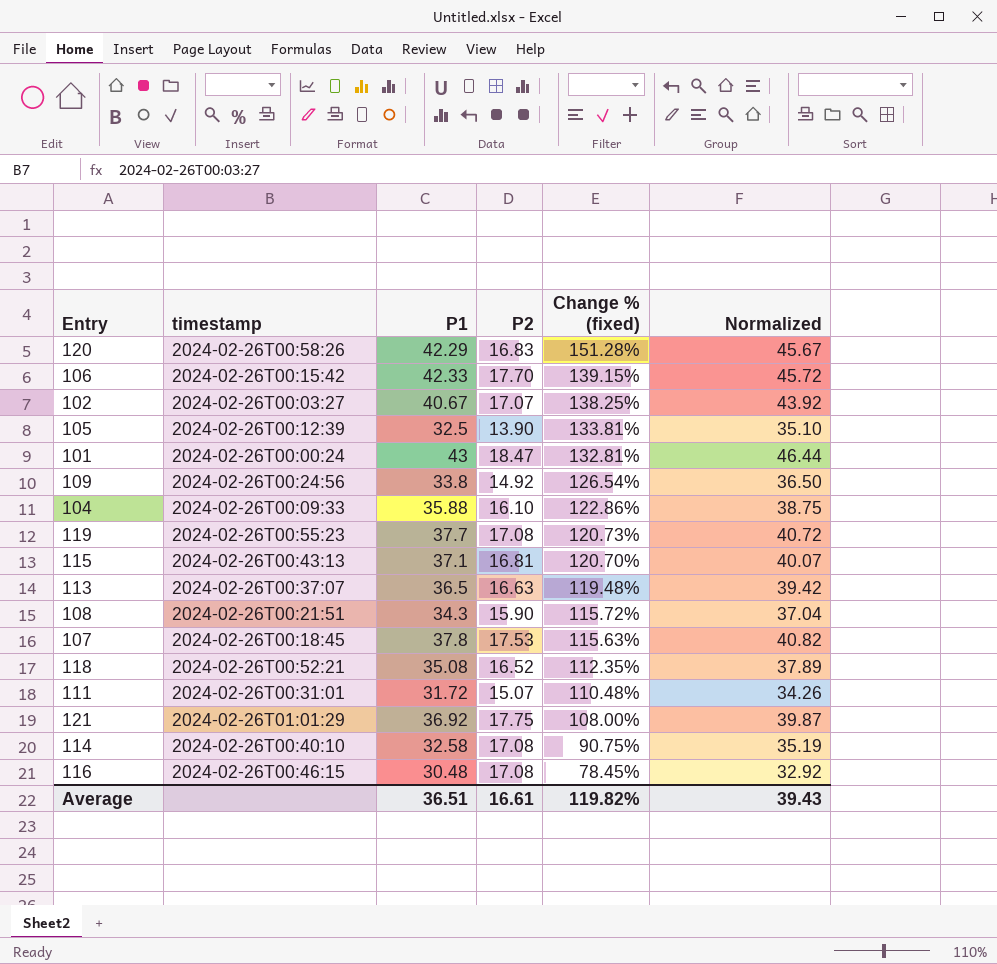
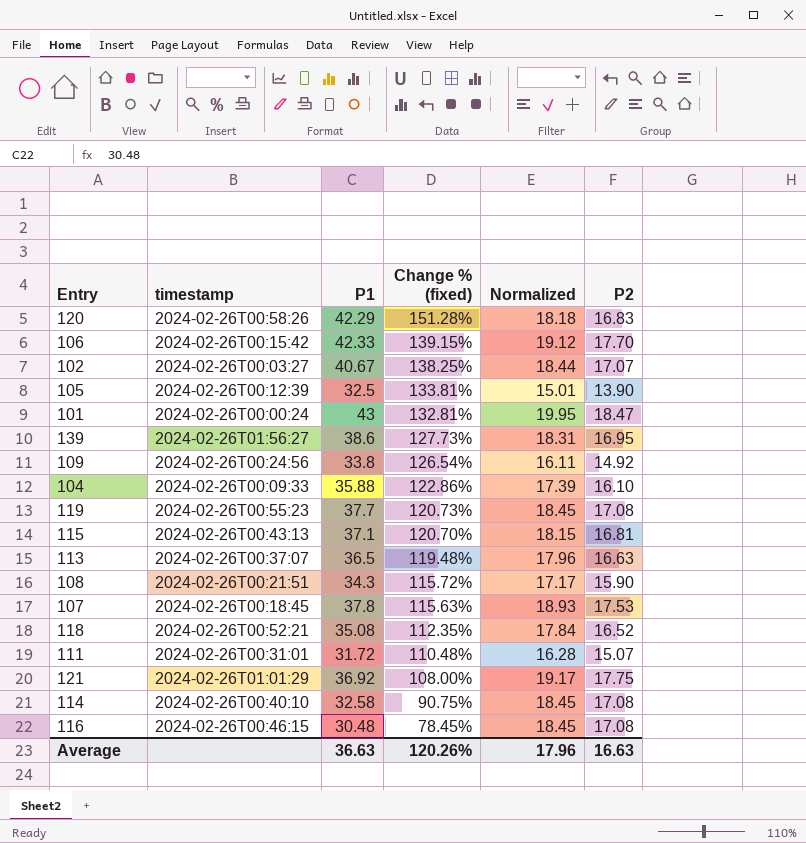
column Normalized | formula: [P1] * 1.08 -> [P2] * 1.08
column P2 | position: 4 -> 6
row 139: none -> 2024-02-26T01:56:27 | 38.6 | 127.73% | 18.31 | 16.95
Average | P1: 36.51 -> 36.63
Average | Change % (fixed): 119.82% -> 120.26%
Average | Normalized: 39.43 -> 17.96
Average | P2: 16.61 -> 16.63

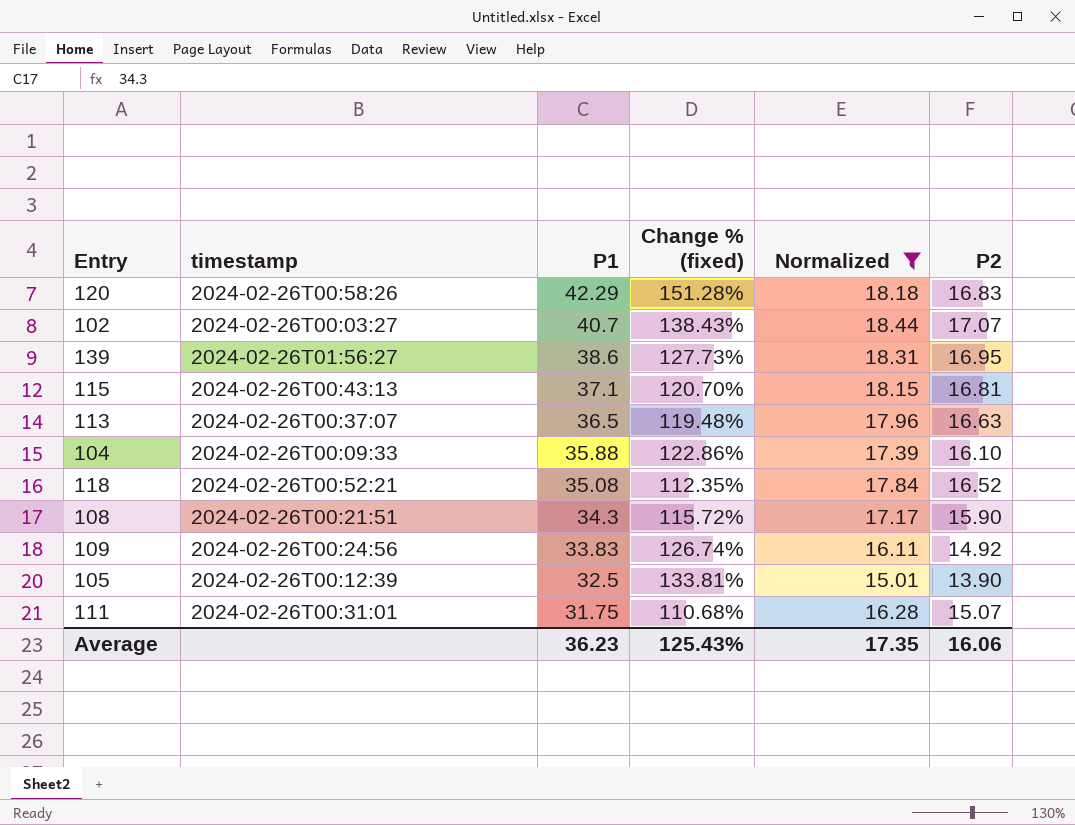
filter: none -> Normalized <= 18.44
row order: Change % (fixed) descending -> P1 descending
102 | P1: 40.67 -> 40.7
102 | Change % (fixed): 138.25% -> 138.43%
109 | P1: 33.8 -> 33.83
109 | Change % (fixed): 126.54% -> 126.74%
111 | P1: 31.72 -> 31.75
111 | Change % (fixed): 110.48% -> 110.68%
Average | P1: 36.63 -> 36.23
Average | Change % (fixed): 120.26% -> 125.43%
Average | Normalized: 17.96 -> 17.35
Average | P2: 16.63 -> 16.06

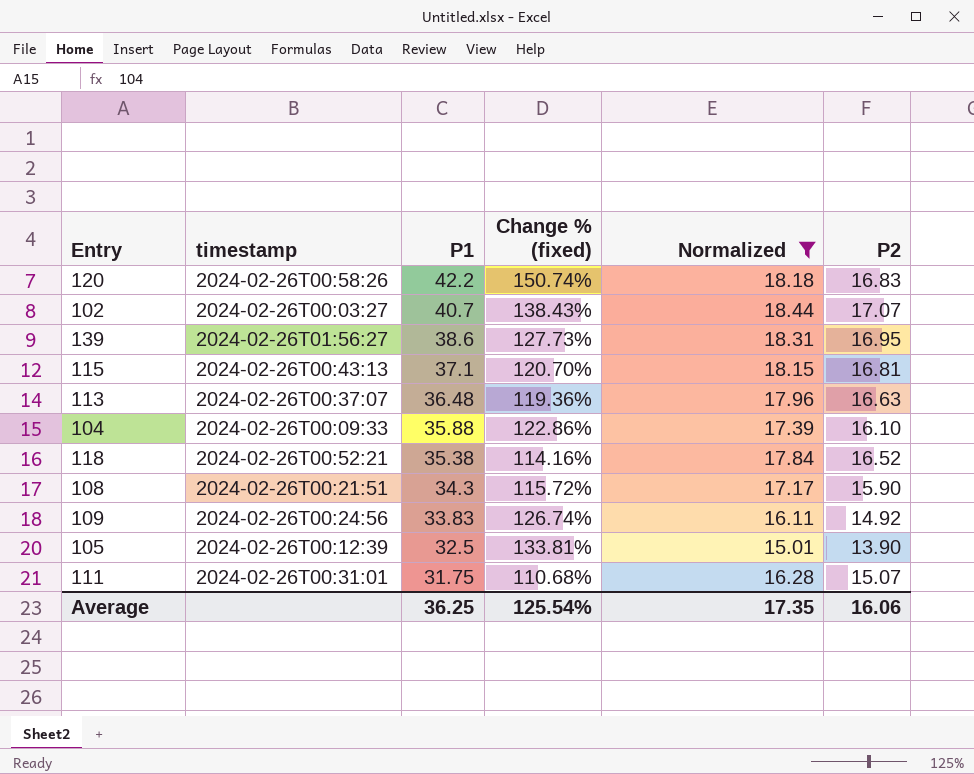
120 | P1: 42.29 -> 42.2
120 | Change % (fixed): 151.28% -> 150.74%
113 | P1: 36.5 -> 36.48
113 | Change % (fixed): 119.48% -> 119.36%
118 | P1: 35.08 -> 35.38
118 | Change % (fixed): 112.35% -> 114.16%
Average | P1: 36.23 -> 36.25
Average | Change % (fixed): 125.43% -> 125.54%

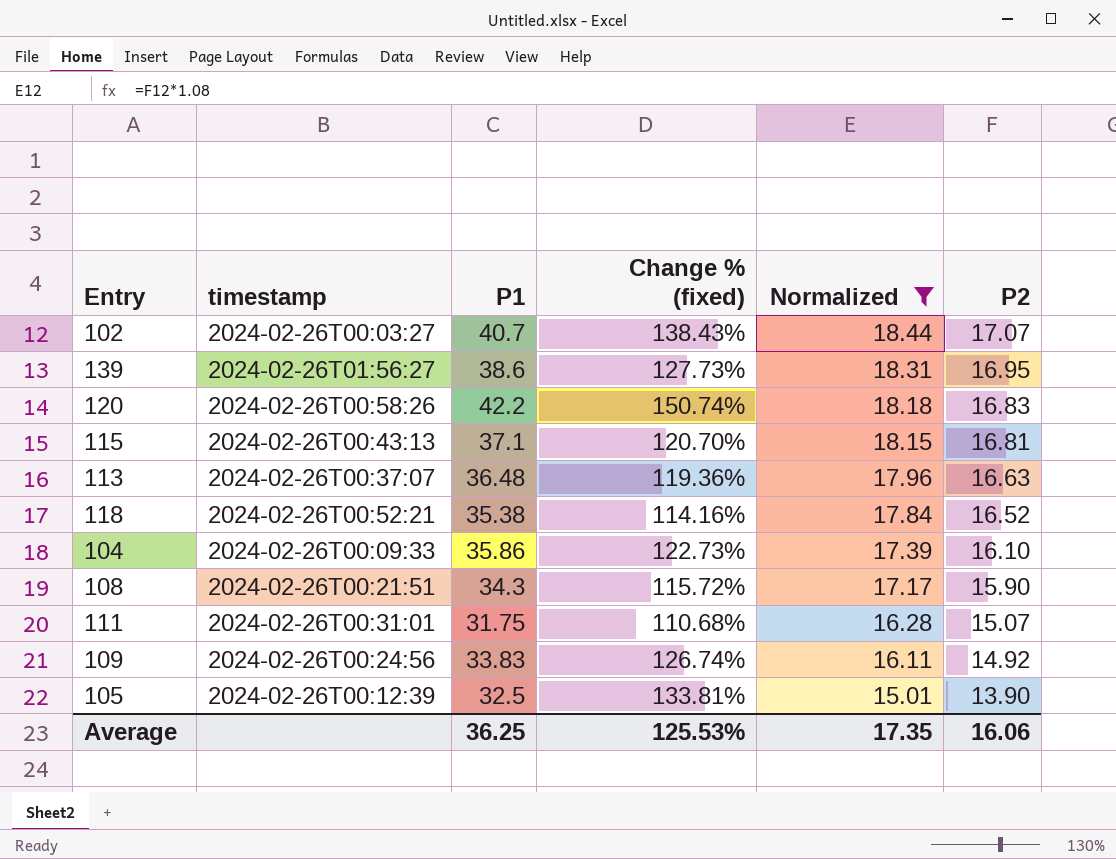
row order: P1 descending -> Normalized descending
104 | P1: 35.88 -> 35.86
104 | Change % (fixed): 122.86% -> 122.73%
Average | Change % (fixed): 125.54% -> 125.53%

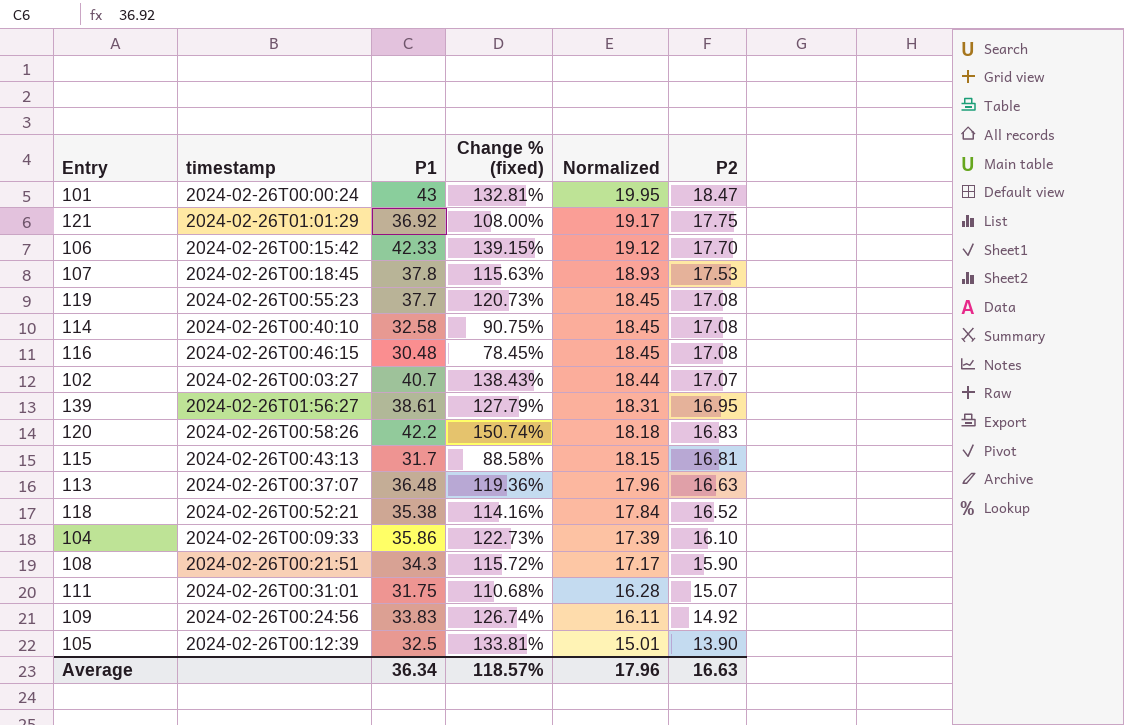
filter: Normalized <= 18.44 -> none
139 | P1: 38.6 -> 38.61
139 | Change % (fixed): 127.73% -> 127.79%
115 | P1: 37.1 -> 31.7
115 | Change % (fixed): 120.70% -> 88.58%
Average | P1: 36.25 -> 36.34
Average | Change % (fixed): 125.53% -> 118.57%
Average | Normalized: 17.35 -> 17.96
Average | P2: 16.06 -> 16.63

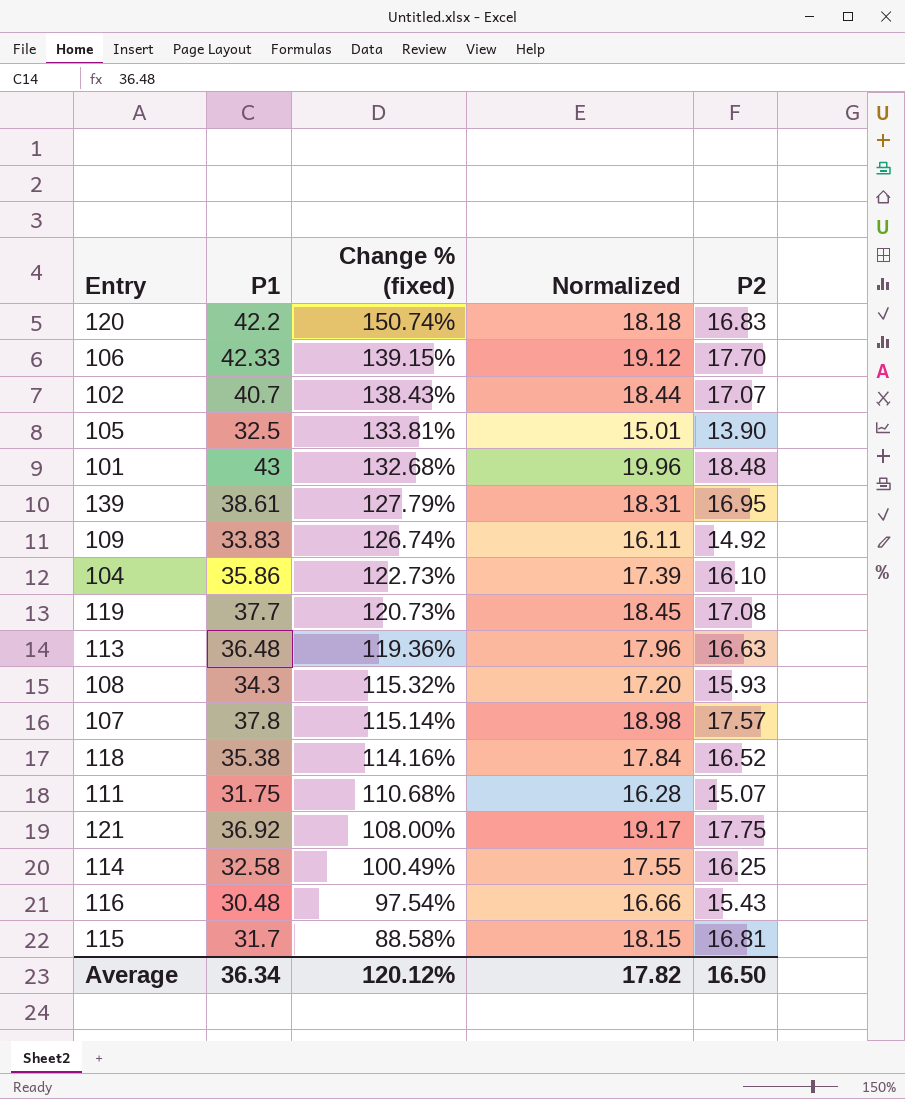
row order: Normalized descending -> Change % (fixed) descending
column timestamp | position: 2 -> none
101 | Change % (fixed): 132.81% -> 132.68%
101 | Normalized: 19.95 -> 19.96
101 | P2: 18.47 -> 18.48
108 | Change % (fixed): 115.72% -> 115.32%
108 | Normalized: 17.17 -> 17.20
108 | P2: 15.90 -> 15.93
107 | Change % (fixed): 115.63% -> 115.14%
107 | Normalized: 18.93 -> 18.98
107 | P2: 17.53 -> 17.57
114 | Change % (fixed): 90.75% -> 100.49%
114 | Normalized: 18.45 -> 17.55
114 | P2: 17.08 -> 16.25
116 | Change % (fixed): 78.45% -> 97.54%
116 | Normalized: 18.45 -> 16.66
116 | P2: 17.08 -> 15.43
Average | Change % (fixed): 118.57% -> 120.12%
Average | Normalized: 17.96 -> 17.82
Average | P2: 16.63 -> 16.50

